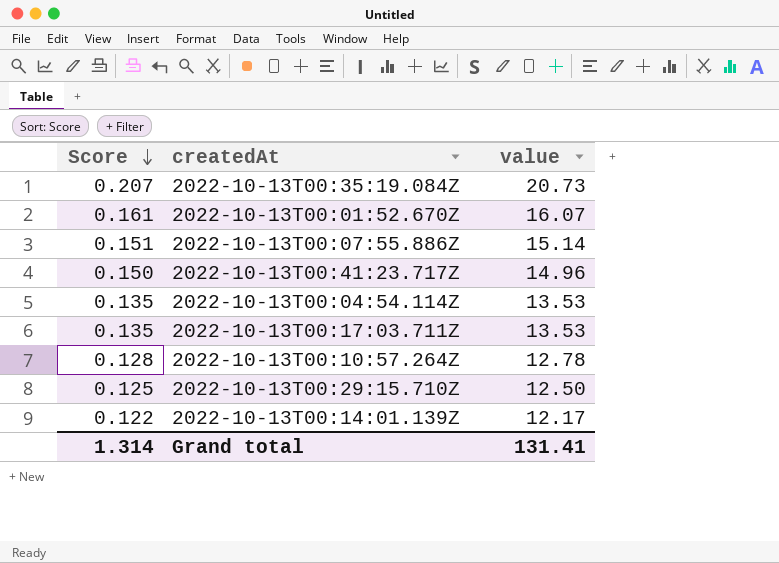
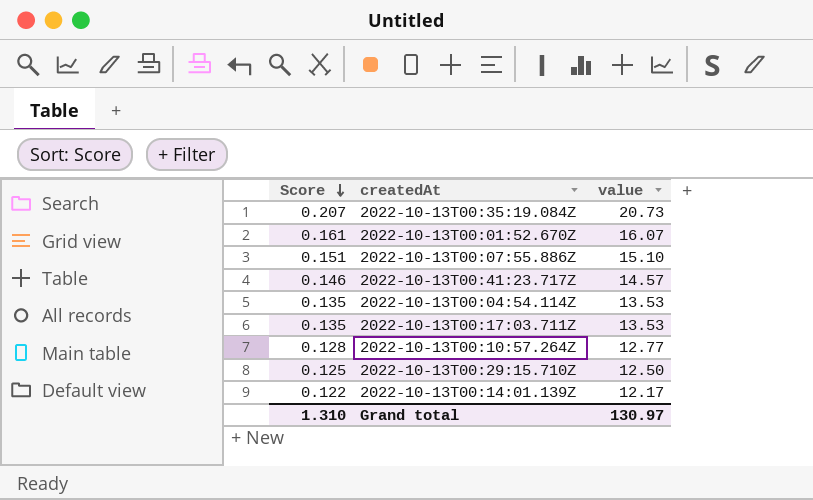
2022-10-13T00:07:55.886Z | value: 15.14 -> 15.10
2022-10-13T00:41:23.717Z | Score: 0.150 -> 0.146
2022-10-13T00:41:23.717Z | value: 14.96 -> 14.57
2022-10-13T00:10:57.264Z | value: 12.78 -> 12.77
Grand total | Score: 1.314 -> 1.310
Grand total | value: 131.41 -> 130.97

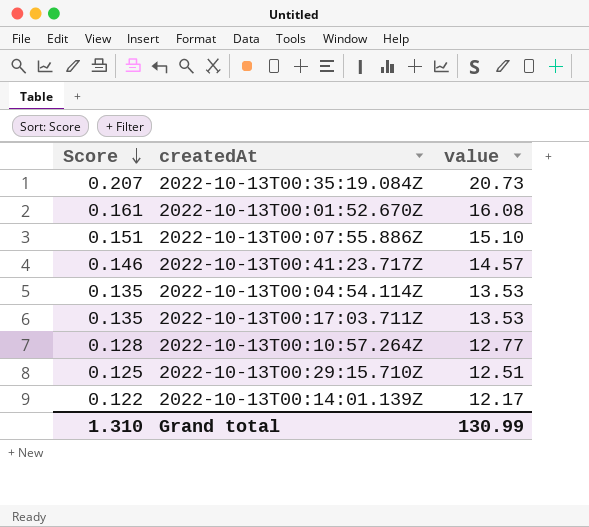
2022-10-13T00:01:52.670Z | value: 16.07 -> 16.08
2022-10-13T00:29:15.710Z | value: 12.50 -> 12.51
Grand total | value: 130.97 -> 130.99

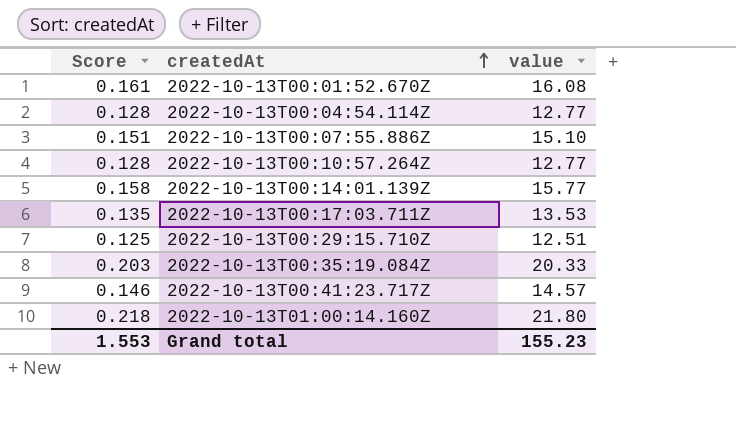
row order: Score descending -> createdAt ascending
2022-10-13T00:04:54.114Z | Score: 0.135 -> 0.128
2022-10-13T00:04:54.114Z | value: 13.53 -> 12.77
2022-10-13T00:14:01.139Z | Score: 0.122 -> 0.158
2022-10-13T00:14:01.139Z | value: 12.17 -> 15.77
2022-10-13T00:35:19.084Z | Score: 0.207 -> 0.203
2022-10-13T00:35:19.084Z | value: 20.73 -> 20.33
row 2022-10-13T01:00:14.160Z: none -> 0.218 | 21.80
Grand total | Score: 1.310 -> 1.553
Grand total | value: 130.99 -> 155.23

